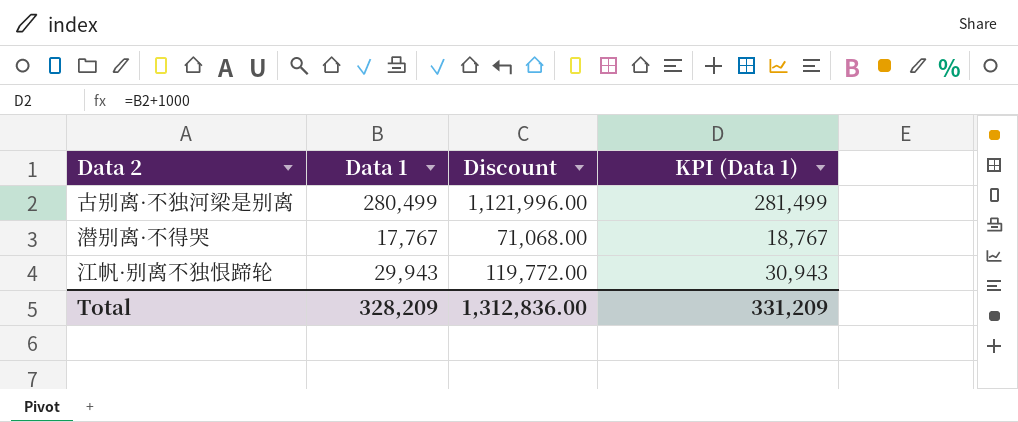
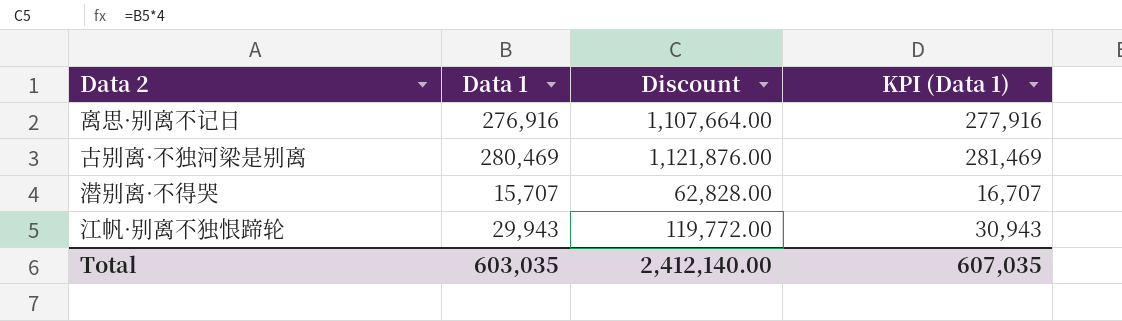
row 离思·别离不记日: none -> 276,916 | 1,107,664.00 | 277,916
古别离·不独河梁是别离 | Data 1: 280,499 -> 280,469
古别离·不独河梁是别离 | Discount: 1,121,996.00 -> 1,121,876.00
古别离·不独河梁是别离 | KPI (Data 1): 281,499 -> 281,469
潜别离·不得哭 | Data 1: 17,767 -> 15,707
潜别离·不得哭 | Discount: 71,068.00 -> 62,828.00
潜别离·不得哭 | KPI (Data 1): 18,767 -> 16,707
Total | Data 1: 328,209 -> 603,035
Total | Discount: 1,312,836.00 -> 2,412,140.00
Total | KPI (Data 1): 331,209 -> 607,035

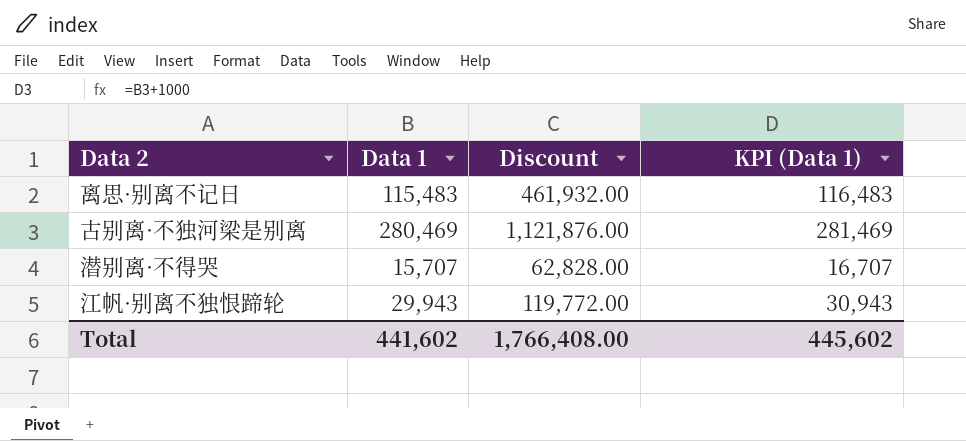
离思·别离不记日 | Data 1: 276,916 -> 115,483
离思·别离不记日 | Discount: 1,107,664.00 -> 461,932.00
离思·别离不记日 | KPI (Data 1): 277,916 -> 116,483
Total | Data 1: 603,035 -> 441,602
Total | Discount: 2,412,140.00 -> 1,766,408.00
Total | KPI (Data 1): 607,035 -> 445,602

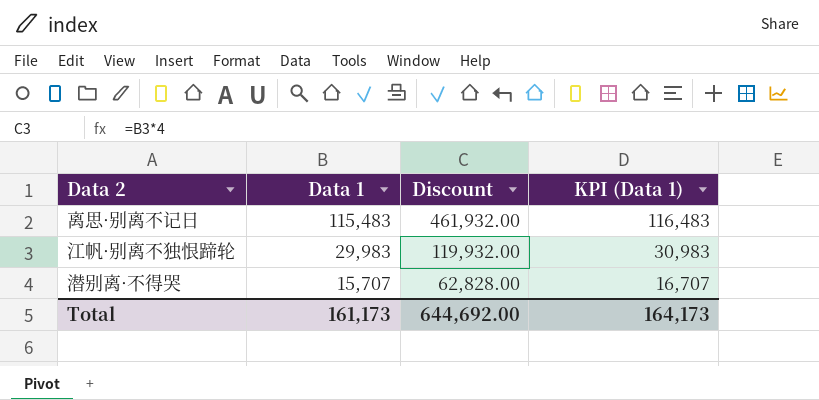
row order: none -> Data 1 descending
row 古别离·不独河梁是别离: 280,469 | 1,121,876.00 | 281,469 -> none
江帆·别离不独恨蹄轮 | Data 1: 29,943 -> 29,983
江帆·别离不独恨蹄轮 | Discount: 119,772.00 -> 119,932.00
江帆·别离不独恨蹄轮 | KPI (Data 1): 30,943 -> 30,983
Total | Data 1: 441,602 -> 161,173
Total | Discount: 1,766,408.00 -> 644,692.00
Total | KPI (Data 1): 445,602 -> 164,173

